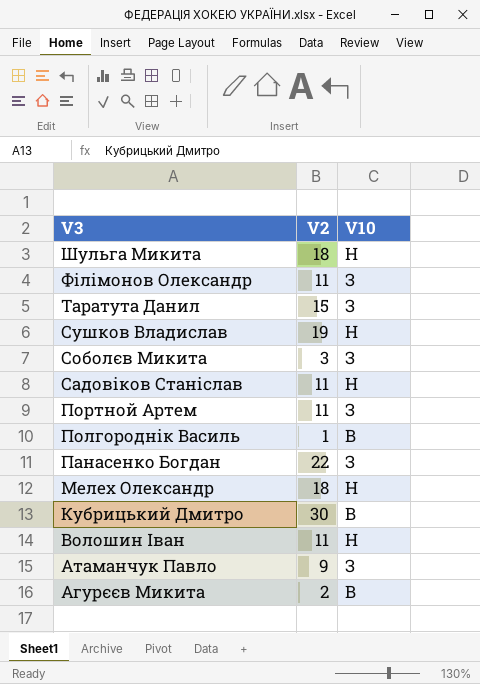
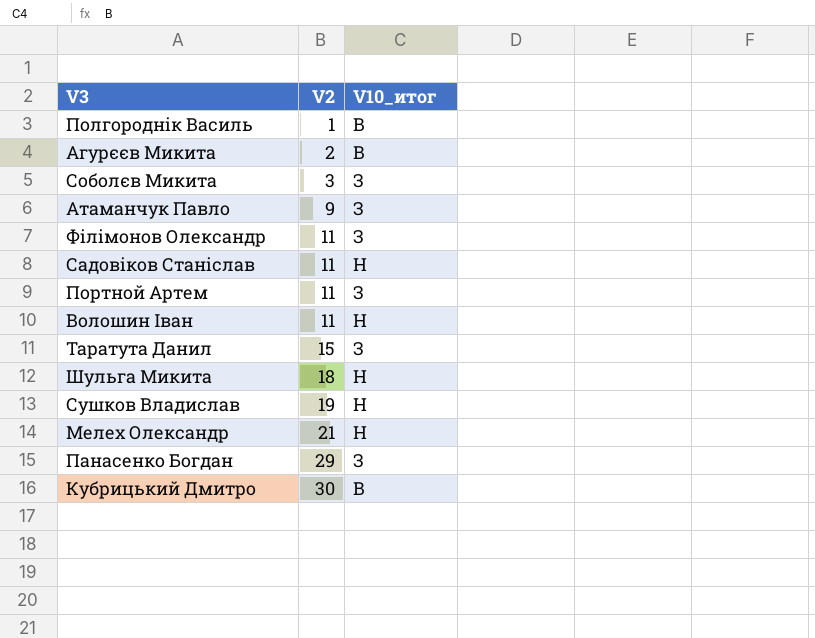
row order: V3 descending -> V2 ascending
column name: V10 -> V10_итог
Мелех Олександр | V2: 18 -> 21
Панасенко Богдан | V2: 22 -> 29

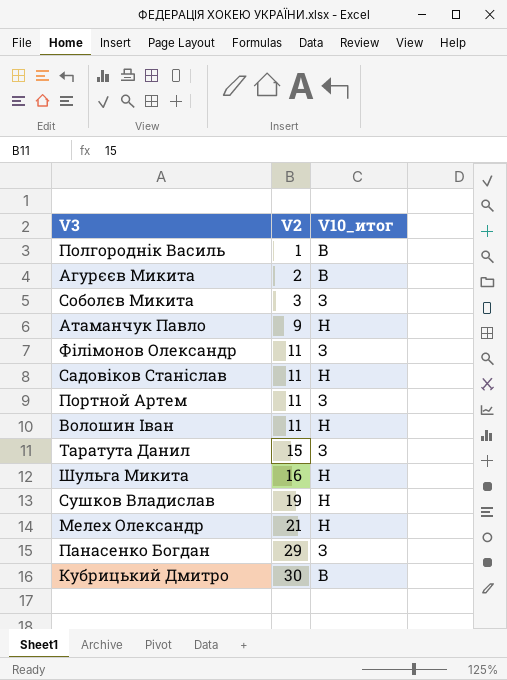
Атаманчук Павло | V10_итог: З -> Н
Шульга Микита | V2: 18 -> 16

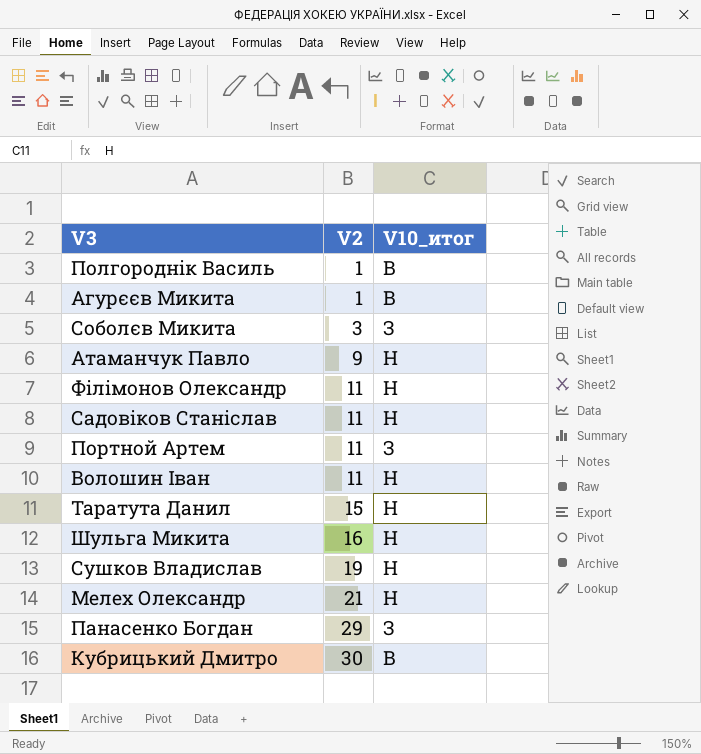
Агурєєв Микита | V2: 2 -> 1
Філімонов Олександр | V10_итог: З -> Н
Таратута Данил | V10_итог: З -> Н

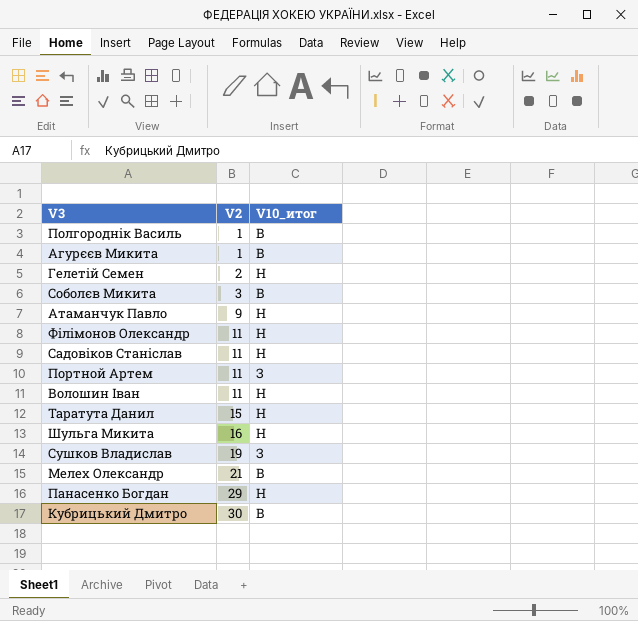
row Гелетій Семен: none -> 2 | Н
Соболєв Микита | V10_итог: З -> В
Сушков Владислав | V10_итог: Н -> З
Мелех Олександр | V10_итог: Н -> В
Панасенко Богдан | V10_итог: З -> Н

